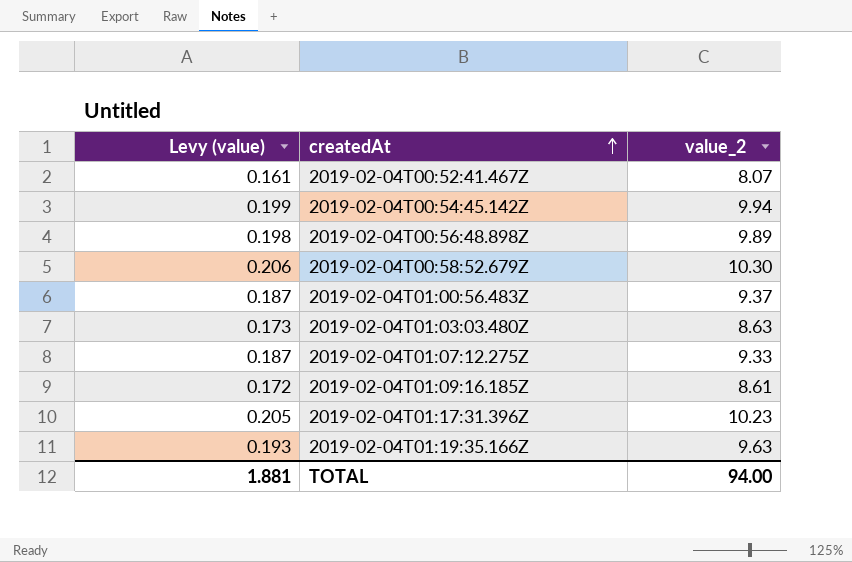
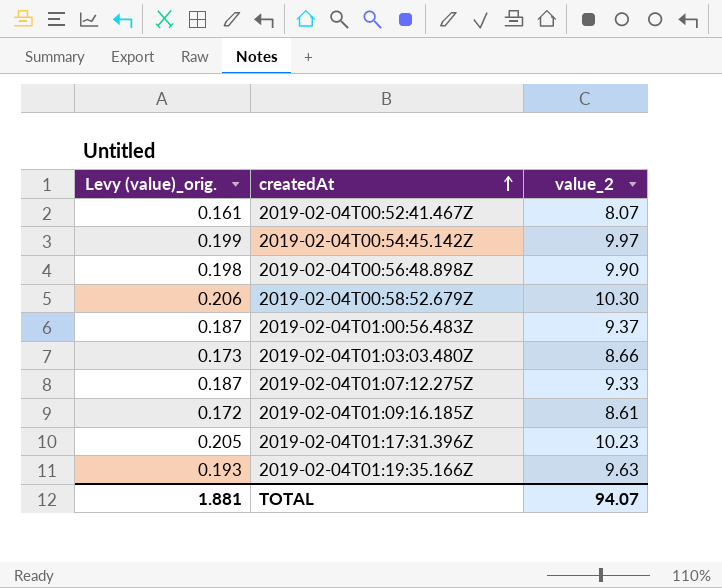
column name: Levy (value) -> Levy (value)_orig.
2019-02-04T00:54:45.142Z | value_2: 9.94 -> 9.97
2019-02-04T00:56:48.898Z | value_2: 9.89 -> 9.90
2019-02-04T01:03:03.480Z | value_2: 8.63 -> 8.66
TOTAL | value_2: 94.00 -> 94.07

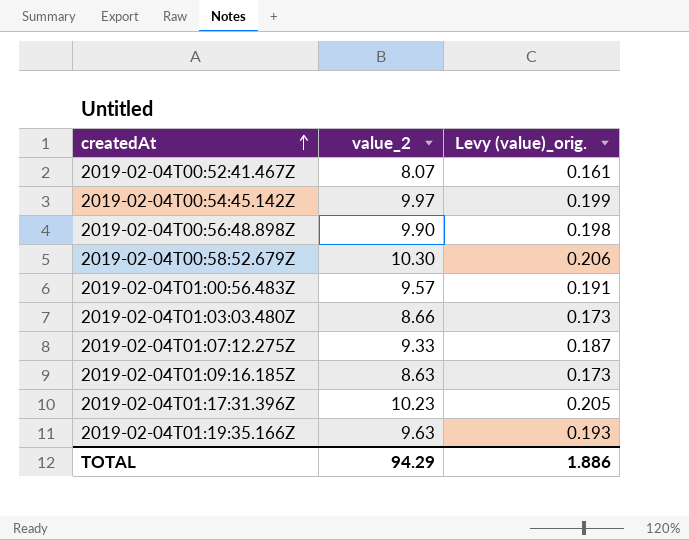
column Levy (value)_orig. | position: 1 -> 3
2019-02-04T01:00:56.483Z | value_2: 9.37 -> 9.57
2019-02-04T01:00:56.483Z | Levy (value)_orig.: 0.187 -> 0.191
2019-02-04T01:09:16.185Z | value_2: 8.61 -> 8.63
2019-02-04T01:09:16.185Z | Levy (value)_orig.: 0.172 -> 0.173
TOTAL | value_2: 94.07 -> 94.29
TOTAL | Levy (value)_orig.: 1.881 -> 1.886

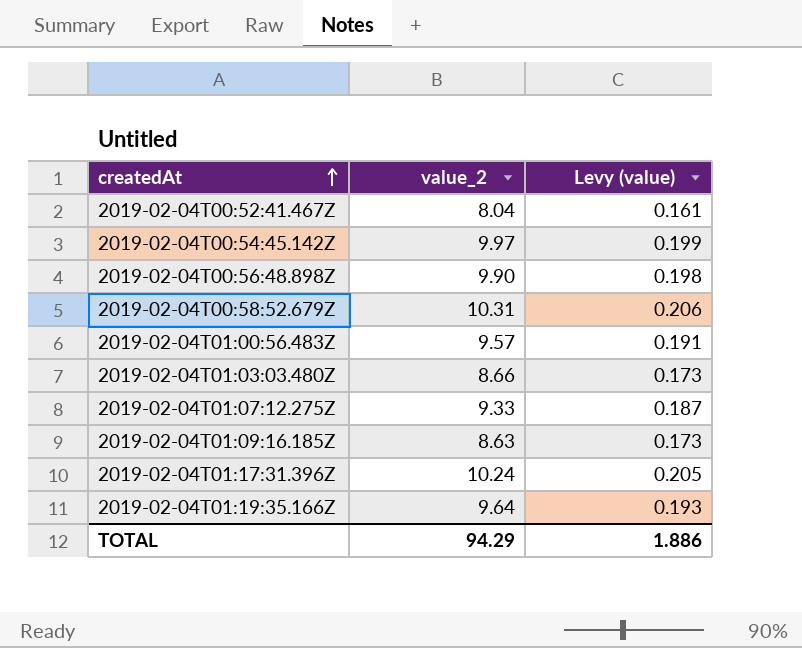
column name: Levy (value)_orig. -> Levy (value)
2019-02-04T00:52:41.467Z | value_2: 8.07 -> 8.04
2019-02-04T00:58:52.679Z | value_2: 10.30 -> 10.31
2019-02-04T01:17:31.396Z | value_2: 10.23 -> 10.24
2019-02-04T01:19:35.166Z | value_2: 9.63 -> 9.64

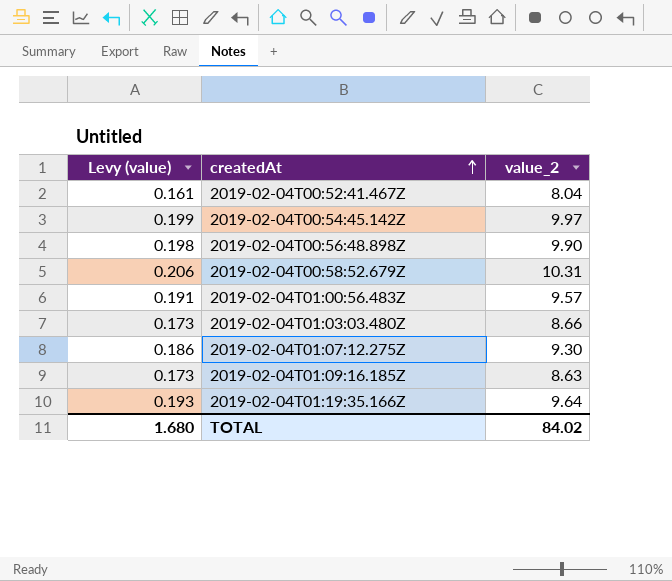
column Levy (value) | position: 3 -> 1
row 2019-02-04T01:17:31.396Z: 10.24 | 0.205 -> none
2019-02-04T01:07:12.275Z | Levy (value): 0.187 -> 0.186
2019-02-04T01:07:12.275Z | value_2: 9.33 -> 9.30
TOTAL | Levy (value): 1.886 -> 1.680
TOTAL | value_2: 94.29 -> 84.02

